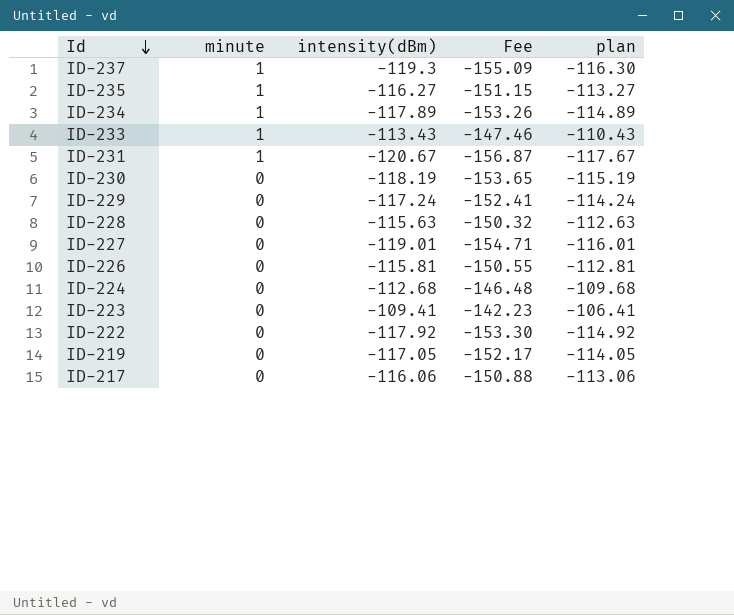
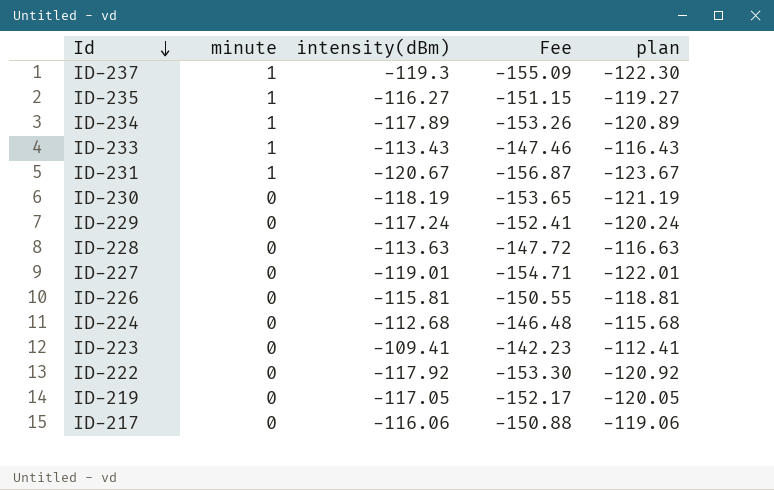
column plan | formula: [intensity(dBm)] + 3 -> [intensity(dBm)] - 3
ID-228 | intensity(dBm): -115.63 -> -113.63
ID-228 | Fee: -150.32 -> -147.72

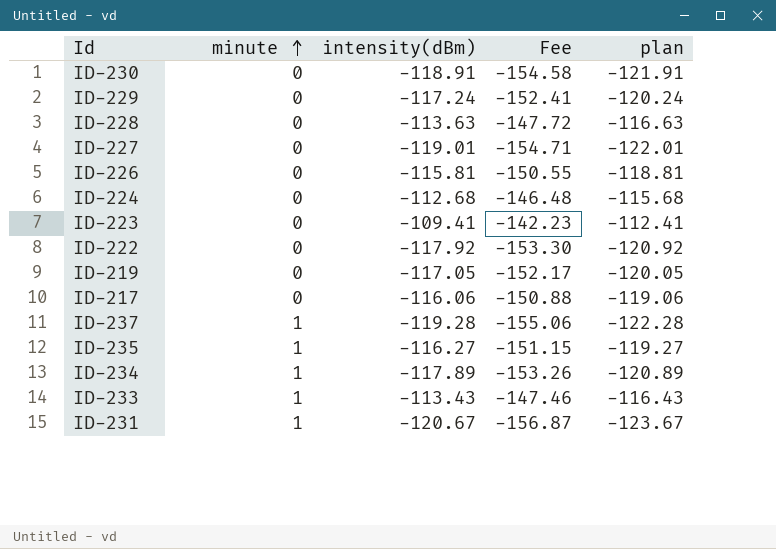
row order: Id descending -> minute ascending
ID-230 | intensity(dBm): -118.19 -> -118.91
ID-230 | Fee: -153.65 -> -154.58
ID-230 | plan: -121.19 -> -121.91
ID-237 | intensity(dBm): -119.3 -> -119.28
ID-237 | Fee: -155.09 -> -155.06
ID-237 | plan: -122.30 -> -122.28

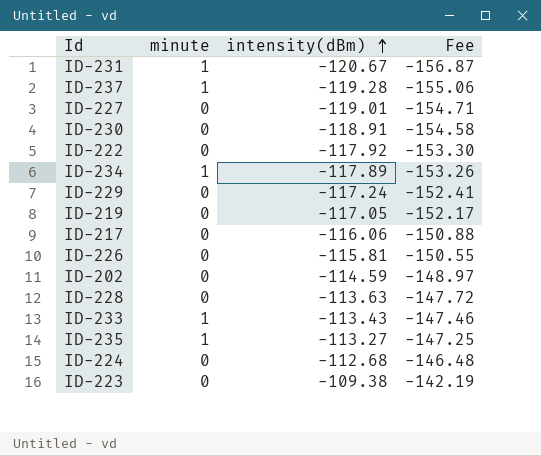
row order: minute ascending -> intensity(dBm) ascending
column plan | formula: [intensity(dBm)] - 3 -> none
row ID-202: none -> 0 | -114.59 | -148.97
ID-235 | intensity(dBm): -116.27 -> -113.27
ID-235 | Fee: -151.15 -> -147.25
ID-223 | intensity(dBm): -109.41 -> -109.38
ID-223 | Fee: -142.23 -> -142.19

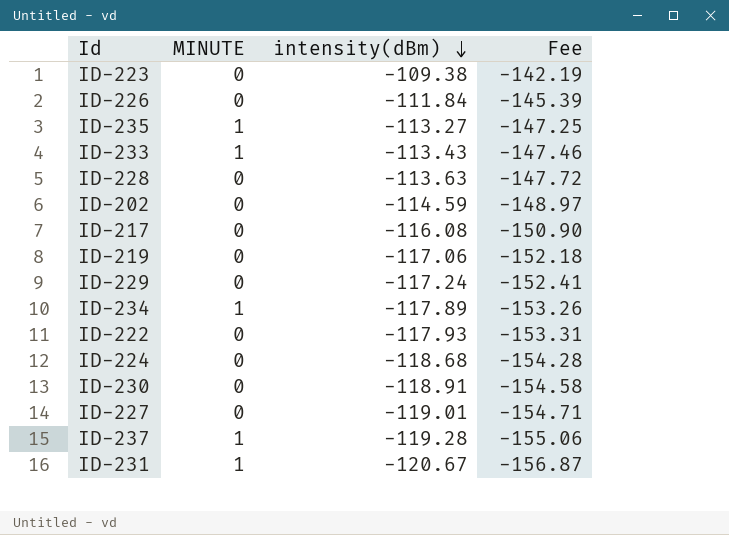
row order: intensity(dBm) ascending -> intensity(dBm) descending
column name: minute -> MINUTE
ID-226 | intensity(dBm): -115.81 -> -111.84
ID-226 | Fee: -150.55 -> -145.39
ID-217 | intensity(dBm): -116.06 -> -116.08
ID-217 | Fee: -150.88 -> -150.90
ID-219 | intensity(dBm): -117.05 -> -117.06
ID-219 | Fee: -152.17 -> -152.18
ID-222 | intensity(dBm): -117.92 -> -117.93
ID-222 | Fee: -153.30 -> -153.31
ID-224 | intensity(dBm): -112.68 -> -118.68
ID-224 | Fee: -146.48 -> -154.28

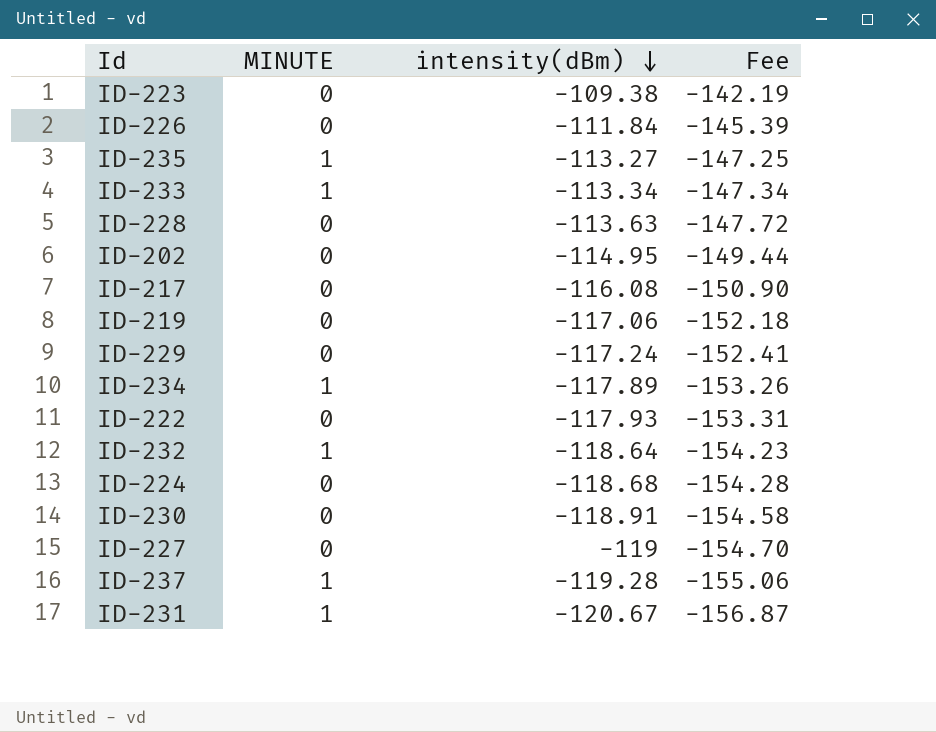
ID-233 | intensity(dBm): -113.43 -> -113.34
ID-233 | Fee: -147.46 -> -147.34
ID-202 | intensity(dBm): -114.59 -> -114.95
ID-202 | Fee: -148.97 -> -149.44
row ID-232: none -> 1 | -118.64 | -154.23
ID-227 | intensity(dBm): -119.01 -> -119
ID-227 | Fee: -154.71 -> -154.70

